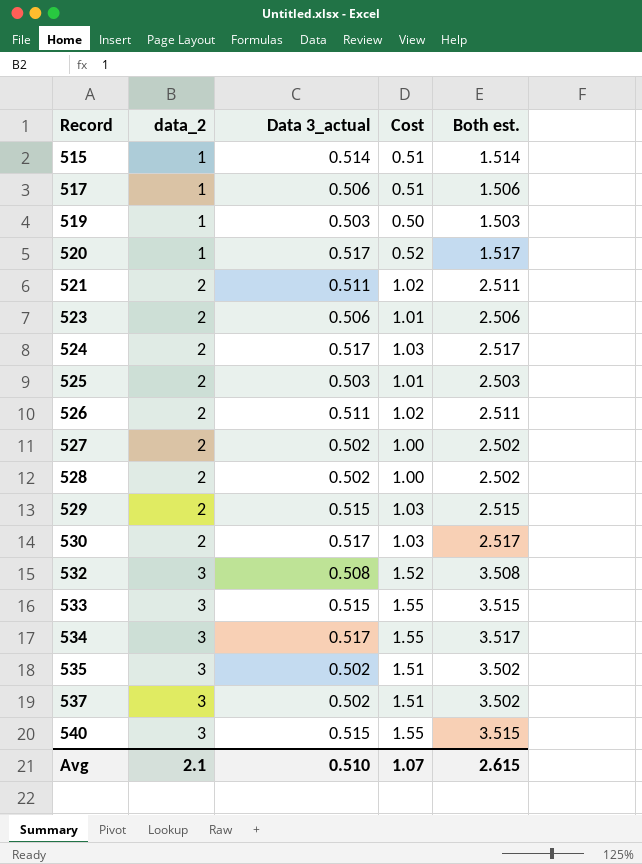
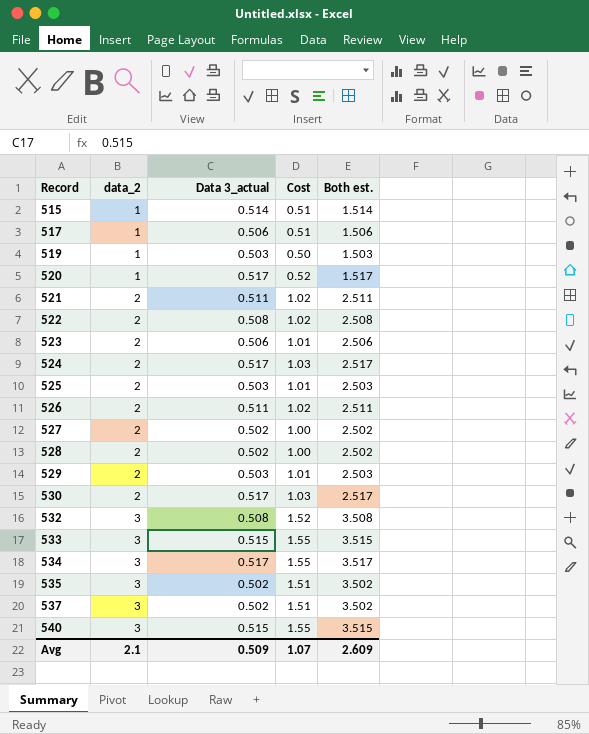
row 522: none -> 2 | 0.508 | 1.02 | 2.508
529 | Data 3_actual: 0.515 -> 0.503
529 | Cost: 1.03 -> 1.01
529 | Both est.: 2.515 -> 2.503
Avg | Data 3_actual: 0.510 -> 0.509
Avg | Both est.: 2.615 -> 2.609

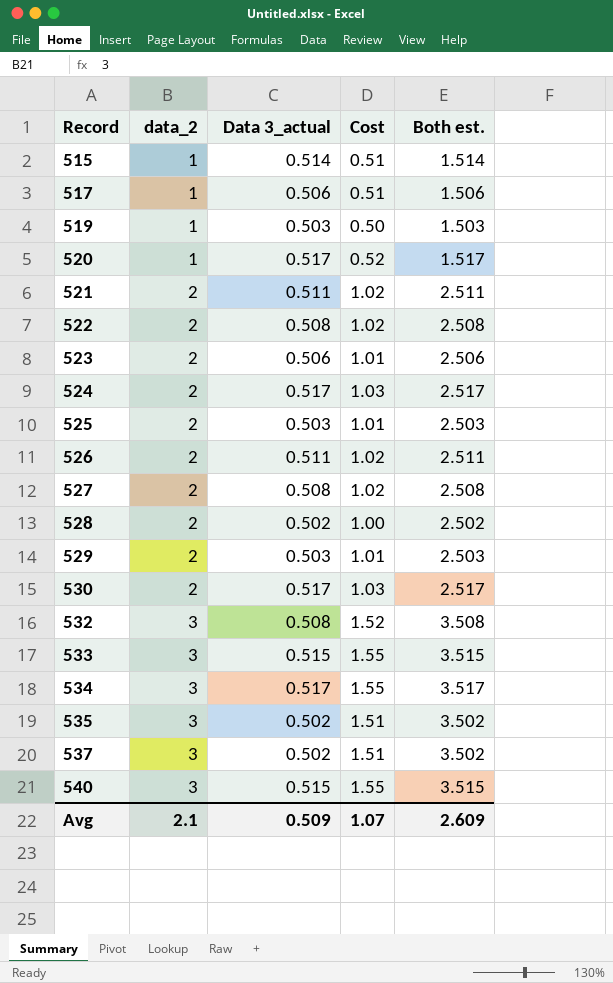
527 | Data 3_actual: 0.502 -> 0.508
527 | Cost: 1.00 -> 1.02
527 | Both est.: 2.502 -> 2.508

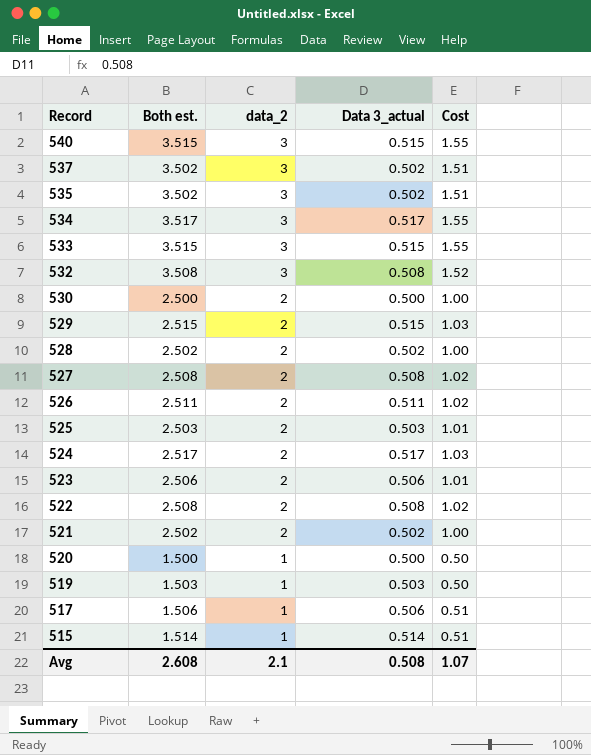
row order: Record ascending -> Record descending
column Both est. | position: 5 -> 2
530 | Both est.: 2.517 -> 2.500
530 | Data 3_actual: 0.517 -> 0.500
530 | Cost: 1.03 -> 1.00
529 | Both est.: 2.503 -> 2.515
529 | Data 3_actual: 0.503 -> 0.515
529 | Cost: 1.01 -> 1.03
521 | Both est.: 2.511 -> 2.502
521 | Data 3_actual: 0.511 -> 0.502
521 | Cost: 1.02 -> 1.00
520 | Both est.: 1.517 -> 1.500
520 | Data 3_actual: 0.517 -> 0.500
520 | Cost: 0.52 -> 0.50
Avg | Both est.: 2.609 -> 2.608
Avg | Data 3_actual: 0.509 -> 0.508

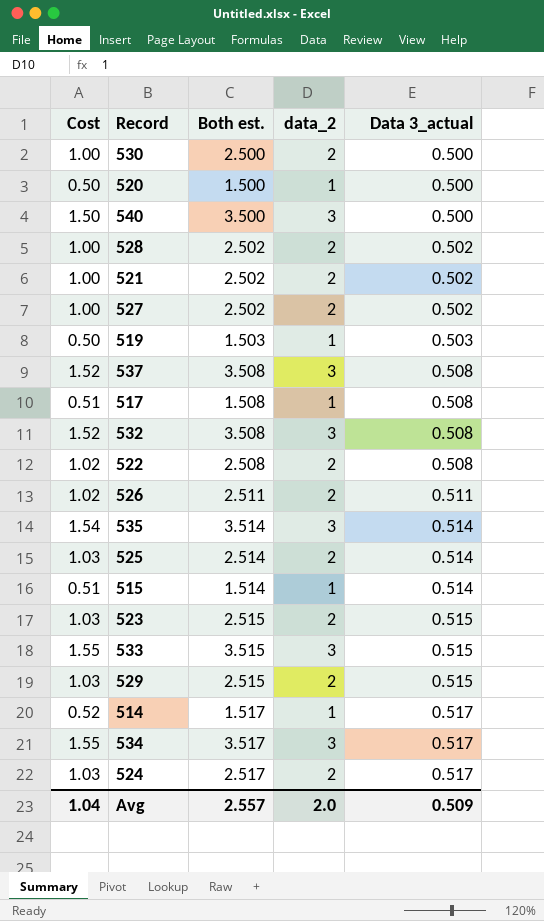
row order: Record descending -> Data 3_actual ascending
column Cost | position: 5 -> 1
540 | Cost: 1.55 -> 1.50
540 | Both est.: 3.515 -> 3.500
540 | Data 3_actual: 0.515 -> 0.500
527 | Cost: 1.02 -> 1.00
527 | Both est.: 2.508 -> 2.502
527 | Data 3_actual: 0.508 -> 0.502
537 | Cost: 1.51 -> 1.52
537 | Both est.: 3.502 -> 3.508
537 | Data 3_actual: 0.502 -> 0.508
517 | Both est.: 1.506 -> 1.508
517 | Data 3_actual: 0.506 -> 0.508
535 | Cost: 1.51 -> 1.54
535 | Both est.: 3.502 -> 3.514
535 | Data 3_actual: 0.502 -> 0.514
525 | Cost: 1.01 -> 1.03
525 | Both est.: 2.503 -> 2.514
525 | Data 3_actual: 0.503 -> 0.514
523 | Cost: 1.01 -> 1.03
523 | Both est.: 2.506 -> 2.515
523 | Data 3_actual: 0.506 -> 0.515
row 514: none -> 0.52 | 1.517 | 1 | 0.517
Avg | Cost: 1.07 -> 1.04
Avg | Both est.: 2.608 -> 2.557
Avg | data_2: 2.1 -> 2.0
Avg | Data 3_actual: 0.508 -> 0.509

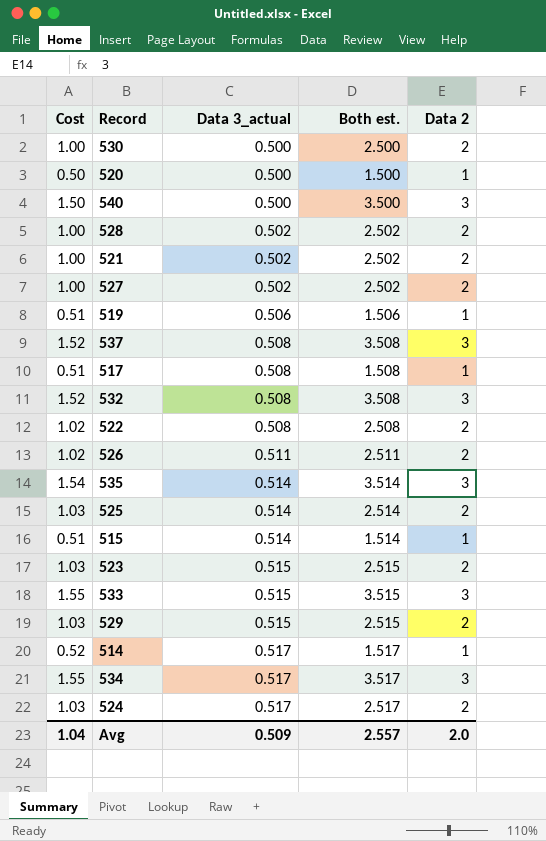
column Data 3_actual | position: 5 -> 3
column name: data_2 -> Data 2
519 | Cost: 0.50 -> 0.51
519 | Data 3_actual: 0.503 -> 0.506
519 | Both est.: 1.503 -> 1.506

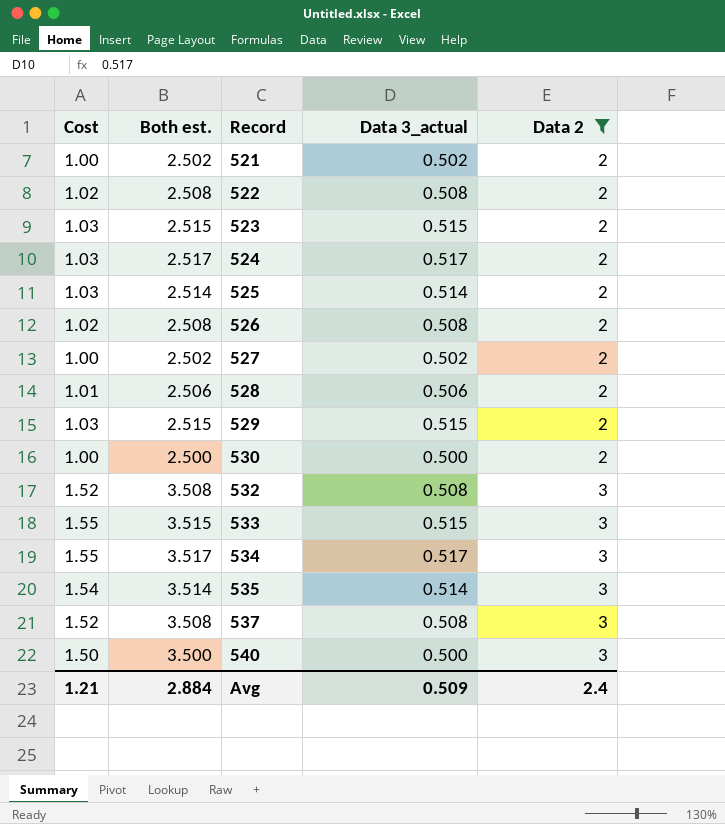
filter: none -> Data 2 != 1
row order: Data 3_actual ascending -> Record ascending
column Both est. | position: 4 -> 2
526 | Both est.: 2.511 -> 2.508
526 | Data 3_actual: 0.511 -> 0.508
528 | Cost: 1.00 -> 1.01
528 | Both est.: 2.502 -> 2.506
528 | Data 3_actual: 0.502 -> 0.506
Avg | Cost: 1.04 -> 1.21
Avg | Both est.: 2.557 -> 2.884
Avg | Data 2: 2.0 -> 2.4

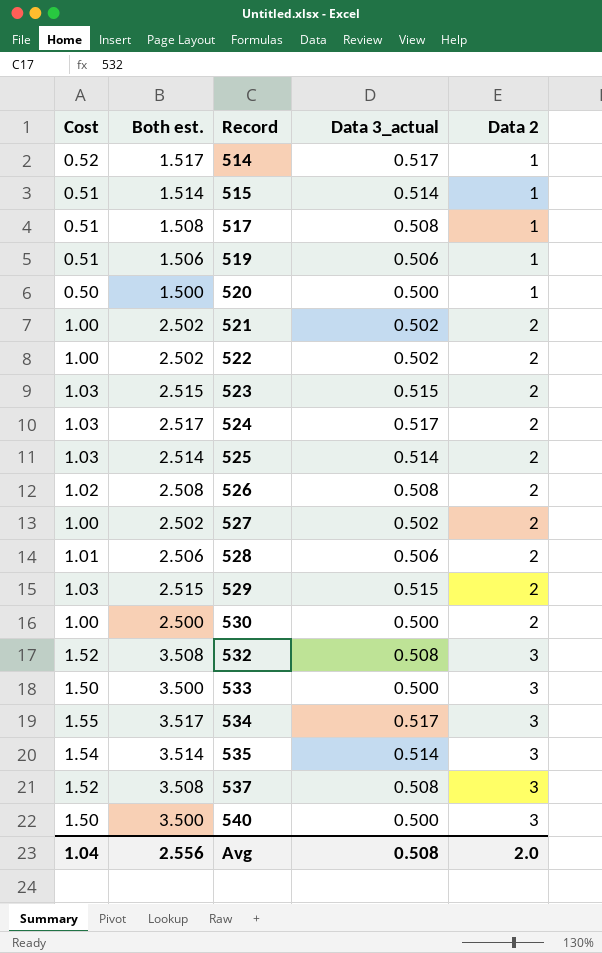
filter: Data 2 != 1 -> none
522 | Cost: 1.02 -> 1.00
522 | Both est.: 2.508 -> 2.502
522 | Data 3_actual: 0.508 -> 0.502
533 | Cost: 1.55 -> 1.50
533 | Both est.: 3.515 -> 3.500
533 | Data 3_actual: 0.515 -> 0.500
Avg | Cost: 1.21 -> 1.04
Avg | Both est.: 2.884 -> 2.556
Avg | Data 3_actual: 0.509 -> 0.508
Avg | Data 2: 2.4 -> 2.0

